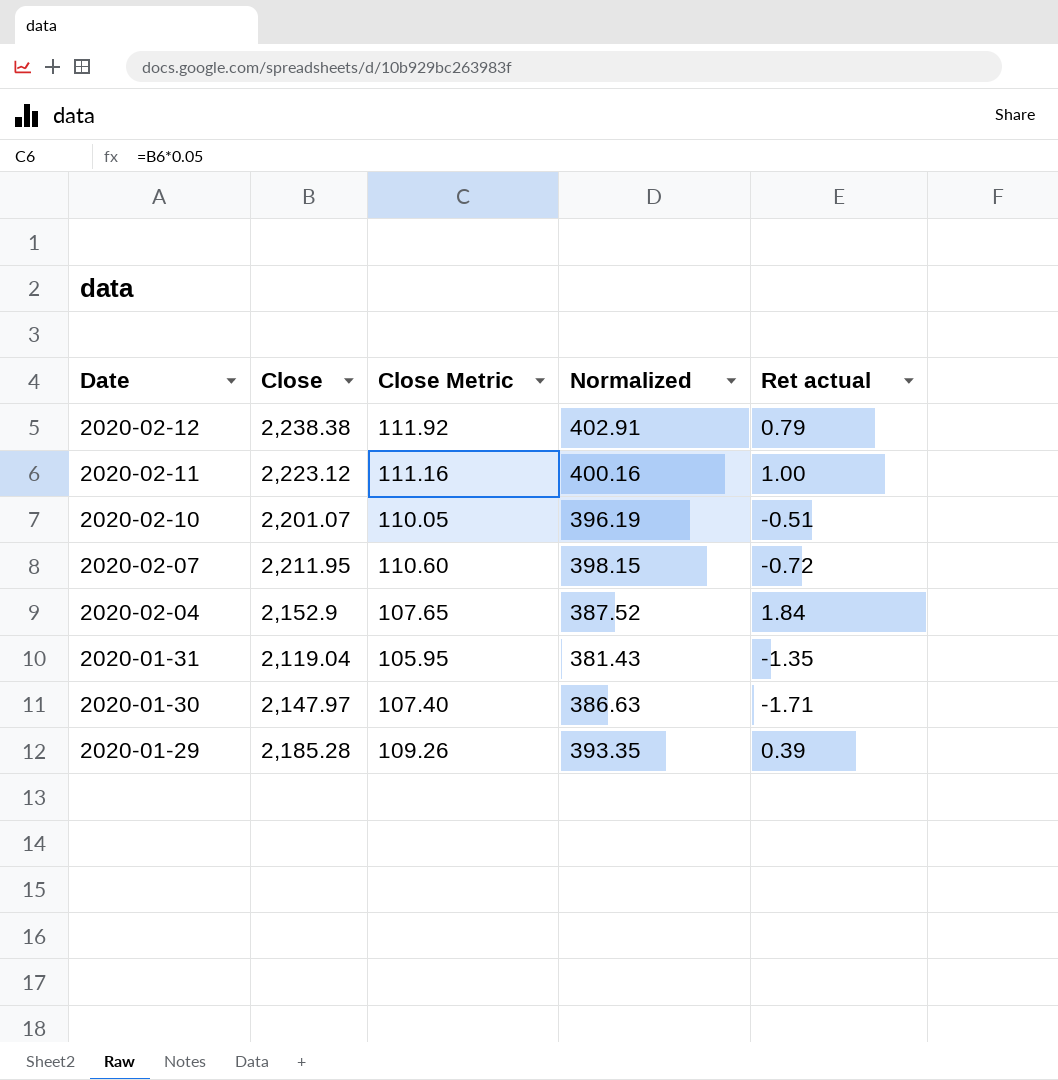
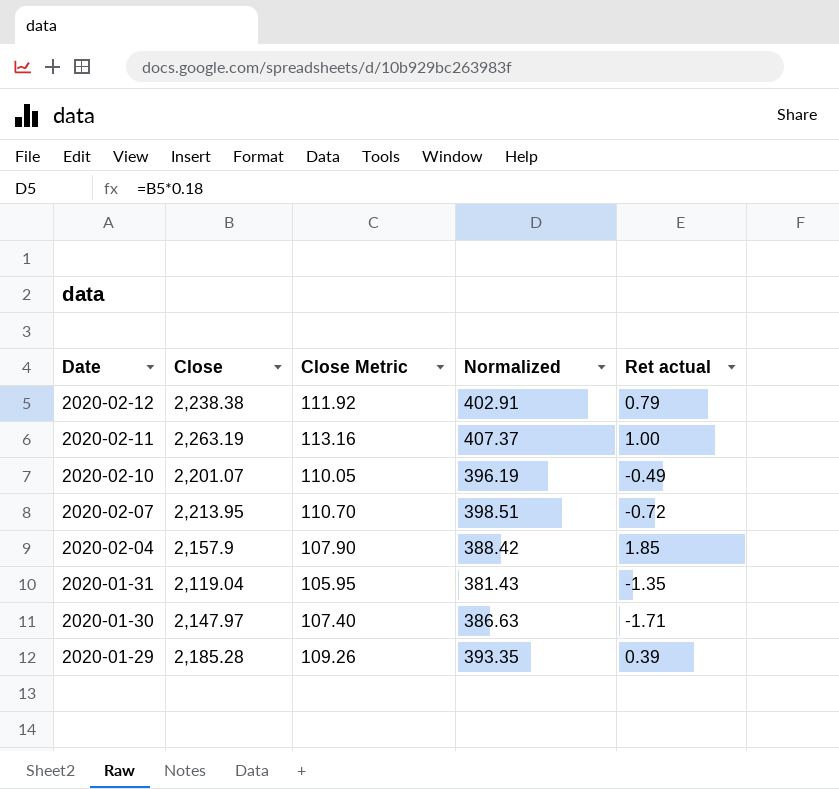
2020-02-11 | Close: 2,223.12 -> 2,263.19
2020-02-11 | Close Metric: 111.16 -> 113.16
2020-02-11 | Normalized: 400.16 -> 407.37
2020-02-10 | Ret actual: -0.51 -> -0.49
2020-02-07 | Close: 2,211.95 -> 2,213.95
2020-02-07 | Close Metric: 110.60 -> 110.70
2020-02-07 | Normalized: 398.15 -> 398.51
2020-02-04 | Close: 2,152.9 -> 2,157.9
2020-02-04 | Close Metric: 107.65 -> 107.90
2020-02-04 | Normalized: 387.52 -> 388.42
2020-02-04 | Ret actual: 1.84 -> 1.85

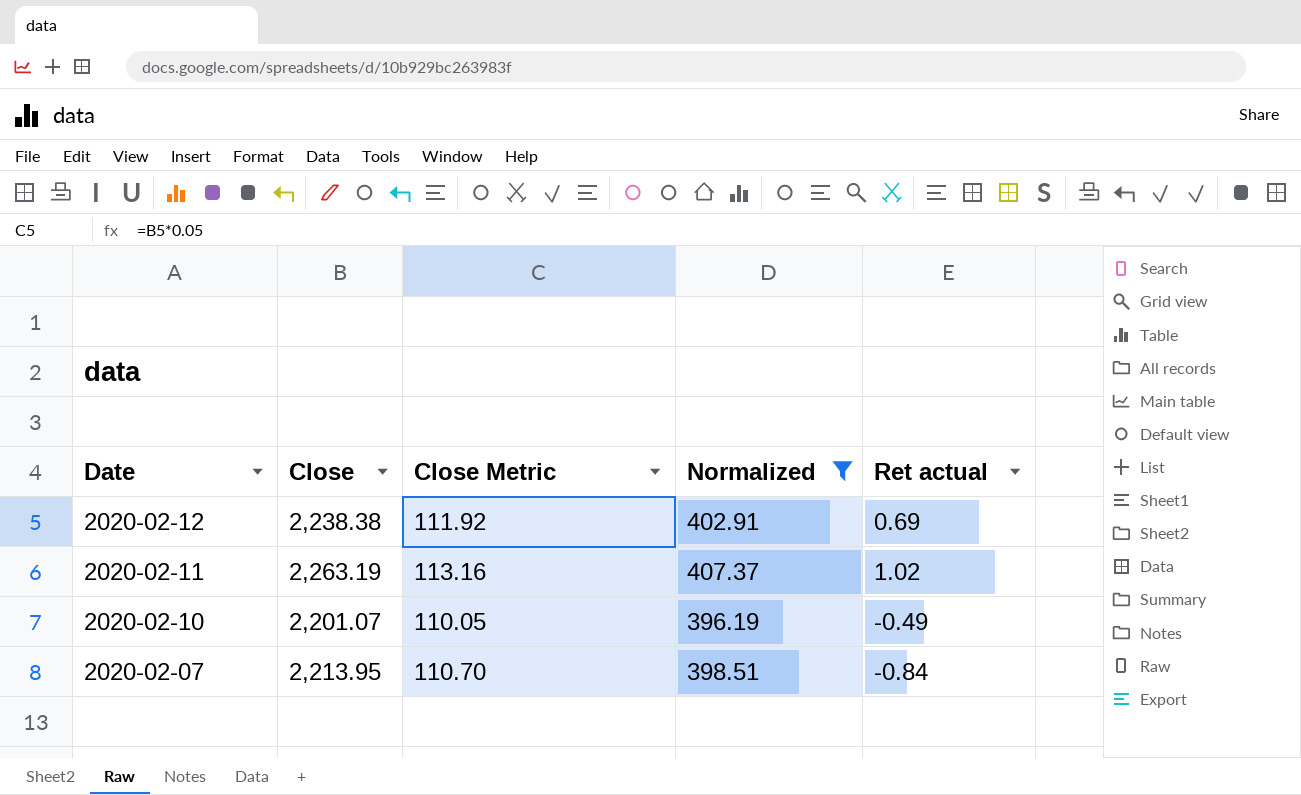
filter: none -> Normalized >= 396.19
2020-02-12 | Ret actual: 0.79 -> 0.69
2020-02-11 | Ret actual: 1.00 -> 1.02
2020-02-07 | Ret actual: -0.72 -> -0.84

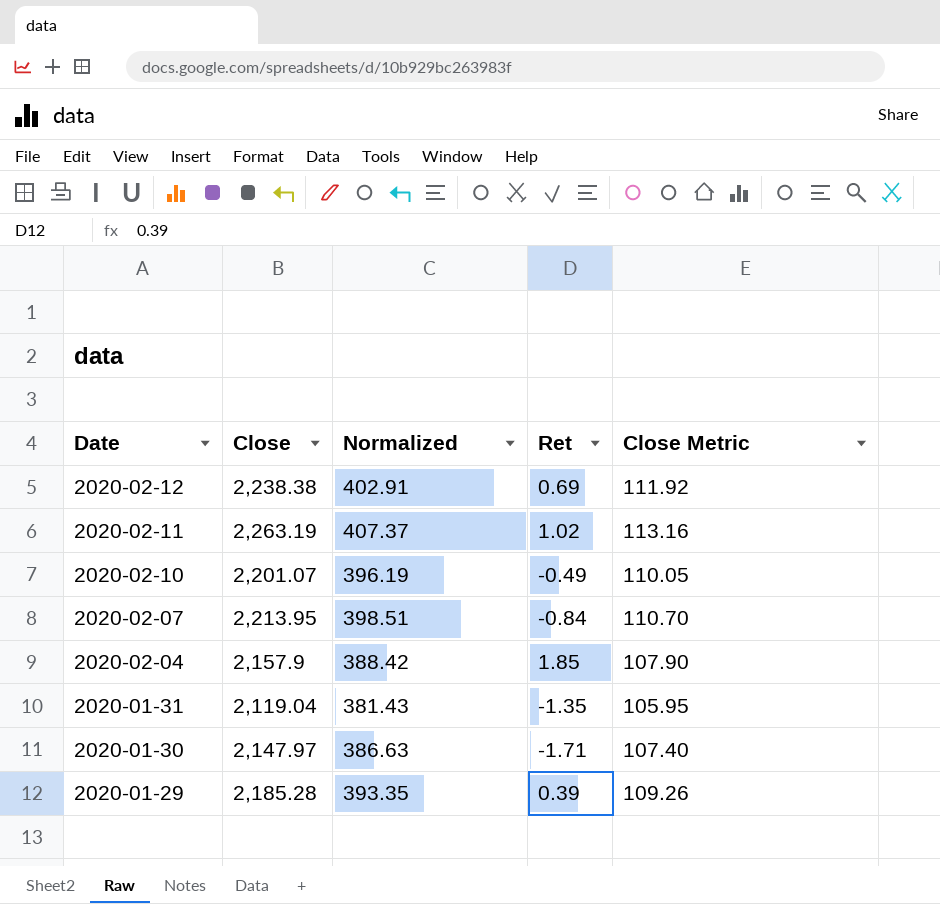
filter: Normalized >= 396.19 -> none
column name: Ret actual -> Ret
column Close Metric | position: 3 -> 5

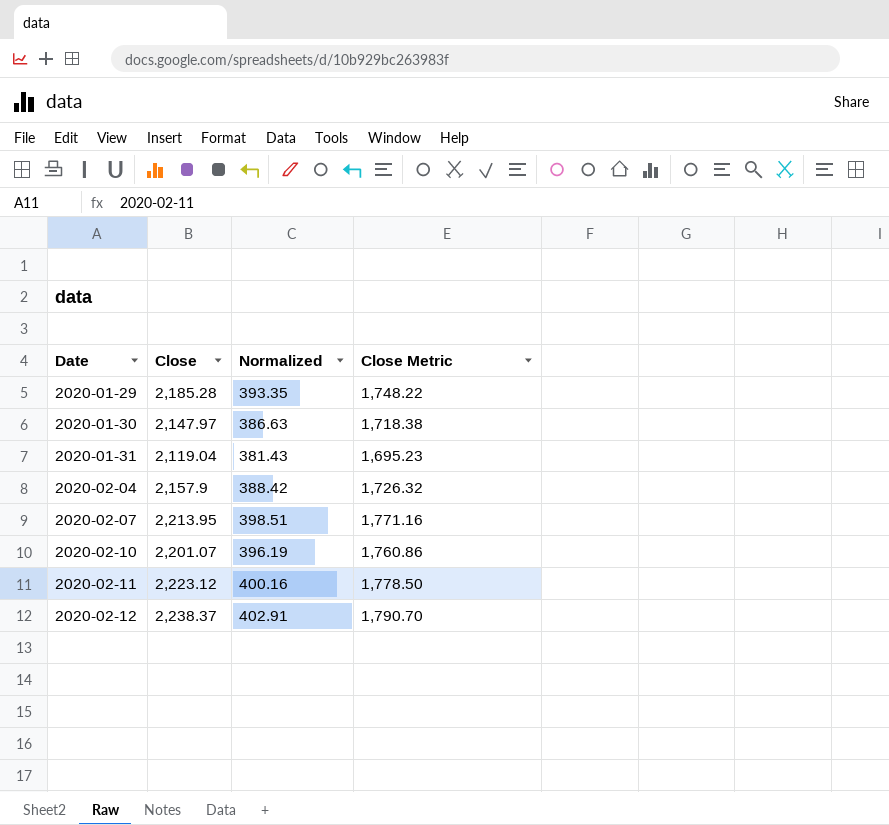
row order: Date descending -> Date ascending
column Ret | position: 4 -> none
column Close Metric | formula: [Close] * 0.05 -> [Close] * 0.8
2020-02-11 | Close: 2,263.19 -> 2,223.12
2020-02-11 | Normalized: 407.37 -> 400.16
2020-02-12 | Close: 2,238.38 -> 2,238.37

